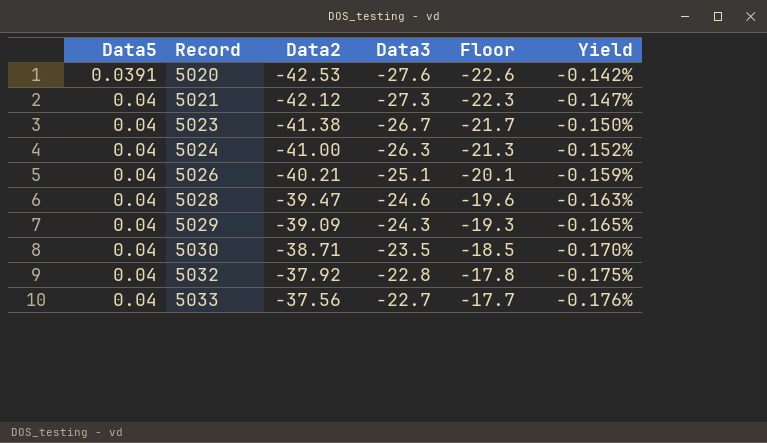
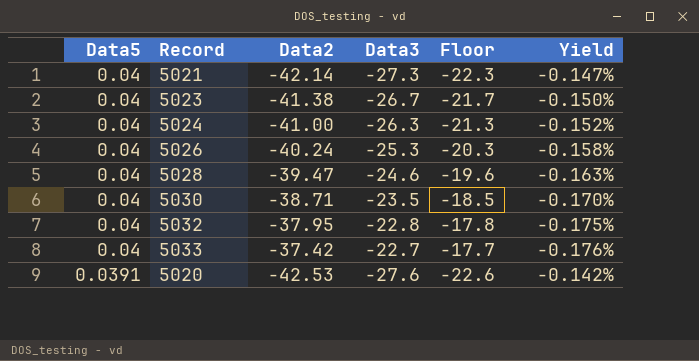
row order: Data5 ascending -> Data5 descending
row 5029: 0.04 | -39.09 | -24.3 | -19.3 | -0.165% -> none
5021 | Data2: -42.12 -> -42.14
5026 | Data2: -40.21 -> -40.24
5026 | Data3: -25.1 -> -25.3
5026 | Floor: -20.1 -> -20.3
5026 | Yield: -0.159% -> -0.158%
5032 | Data2: -37.92 -> -37.95
5033 | Data2: -37.56 -> -37.42

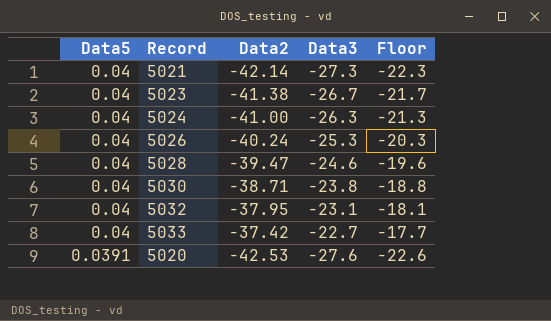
column Yield | formula: [Data5] / [Data3] -> none
5030 | Data3: -23.5 -> -23.8
5030 | Floor: -18.5 -> -18.8
5032 | Data3: -22.8 -> -23.1
5032 | Floor: -17.8 -> -18.1

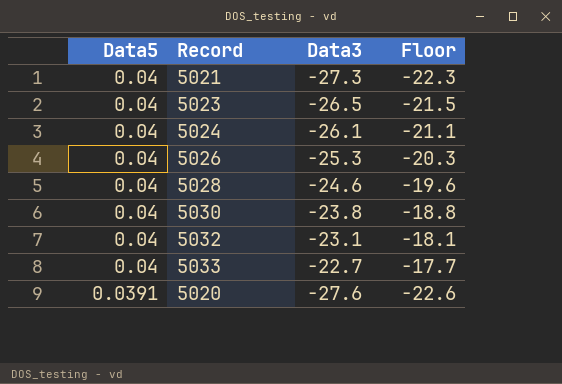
column Data2 | position: 3 -> none
5023 | Data3: -26.7 -> -26.5
5023 | Floor: -21.7 -> -21.5
5024 | Data3: -26.3 -> -26.1
5024 | Floor: -21.3 -> -21.1

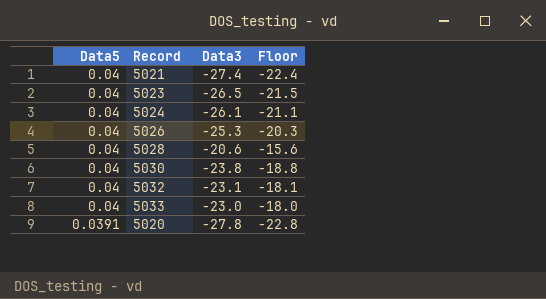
5021 | Data3: -27.3 -> -27.4
5021 | Floor: -22.3 -> -22.4
5028 | Data3: -24.6 -> -20.6
5028 | Floor: -19.6 -> -15.6
5033 | Data3: -22.7 -> -23.0
5033 | Floor: -17.7 -> -18.0
5020 | Data3: -27.6 -> -27.8
5020 | Floor: -22.6 -> -22.8

